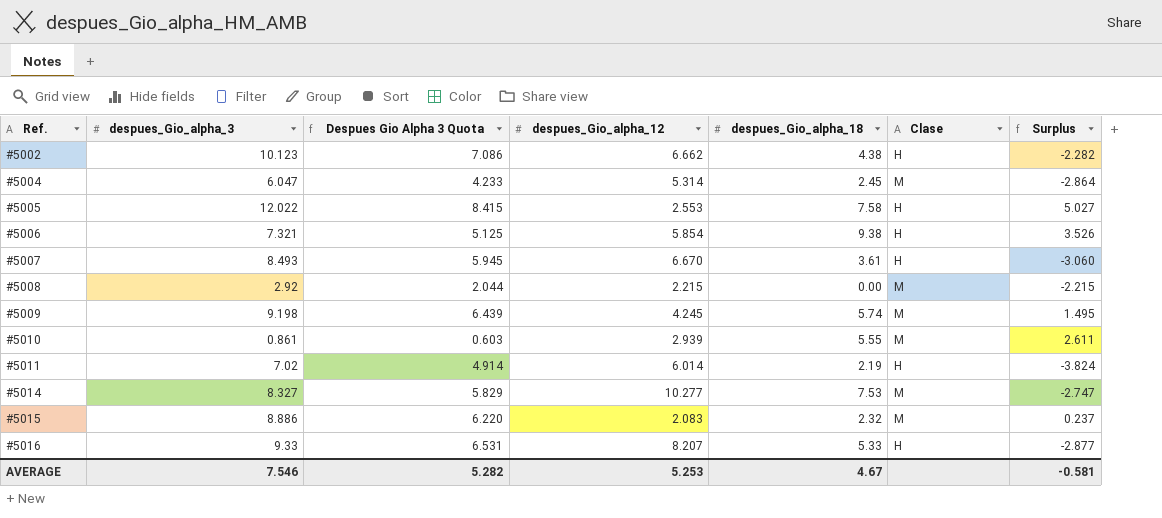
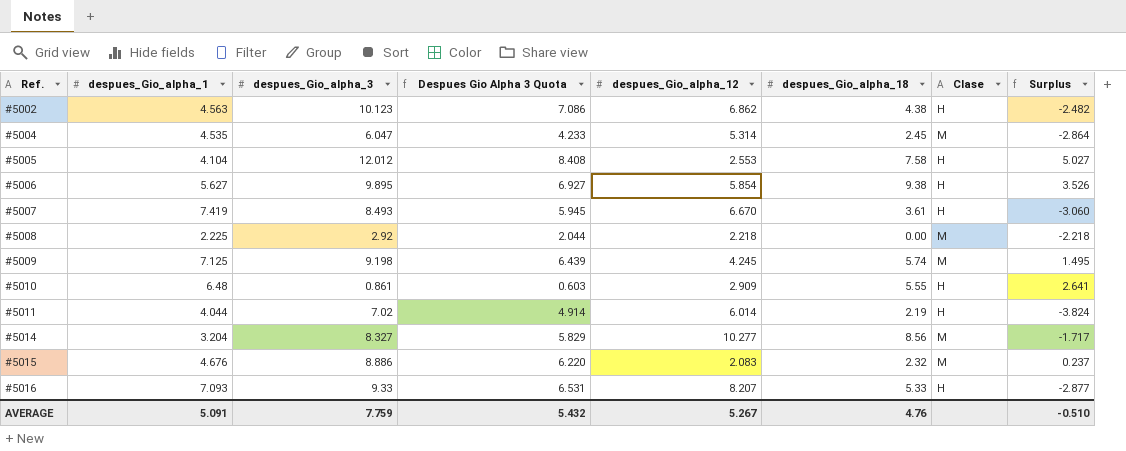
column despues_Gio_alpha_1 | position: none -> 2
#5002 | despues_Gio_alpha_12: 6.662 -> 6.862
#5002 | Surplus: -2.282 -> -2.482
#5005 | despues_Gio_alpha_3: 12.022 -> 12.012
#5005 | Despues Gio Alpha 3 Quota: 8.415 -> 8.408
#5006 | despues_Gio_alpha_3: 7.321 -> 9.895
#5006 | Despues Gio Alpha 3 Quota: 5.125 -> 6.927
#5008 | despues_Gio_alpha_12: 2.215 -> 2.218
#5008 | Surplus: -2.215 -> -2.218
#5010 | despues_Gio_alpha_12: 2.939 -> 2.909
#5010 | Clase: M -> H
#5010 | Surplus: 2.611 -> 2.641
#5014 | despues_Gio_alpha_18: 7.53 -> 8.56
#5014 | Surplus: -2.747 -> -1.717
AVERAGE | despues_Gio_alpha_3: 7.546 -> 7.759
AVERAGE | Despues Gio Alpha 3 Quota: 5.282 -> 5.432
AVERAGE | despues_Gio_alpha_12: 5.253 -> 5.267
AVERAGE | despues_Gio_alpha_18: 4.67 -> 4.76
AVERAGE | Surplus: -0.581 -> -0.510

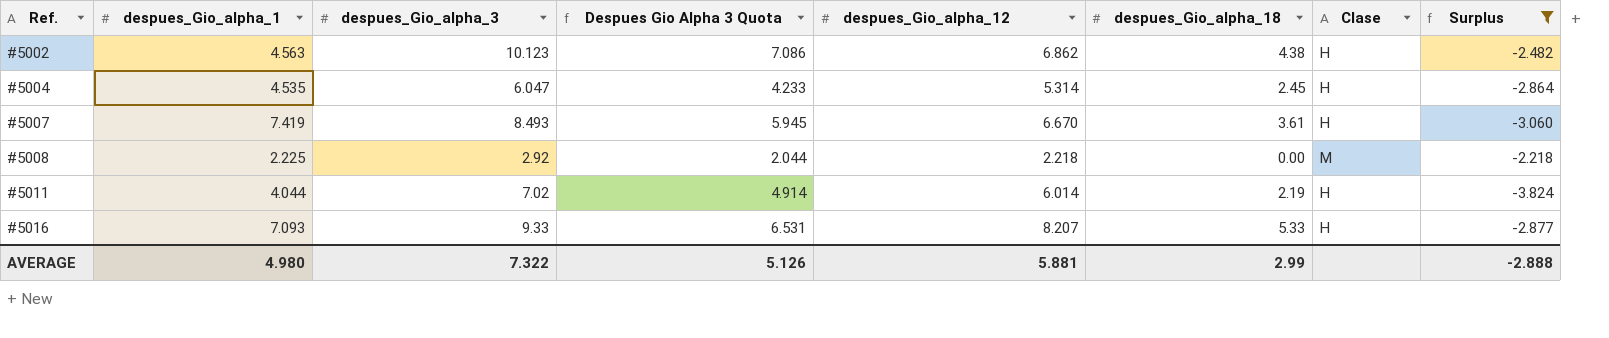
filter: none -> Surplus <= -2.218
#5004 | Clase: M -> H
AVERAGE | despues_Gio_alpha_1: 5.091 -> 4.980
AVERAGE | despues_Gio_alpha_3: 7.759 -> 7.322
AVERAGE | Despues Gio Alpha 3 Quota: 5.432 -> 5.126
AVERAGE | despues_Gio_alpha_12: 5.267 -> 5.881
AVERAGE | despues_Gio_alpha_18: 4.76 -> 2.99
AVERAGE | Surplus: -0.510 -> -2.888

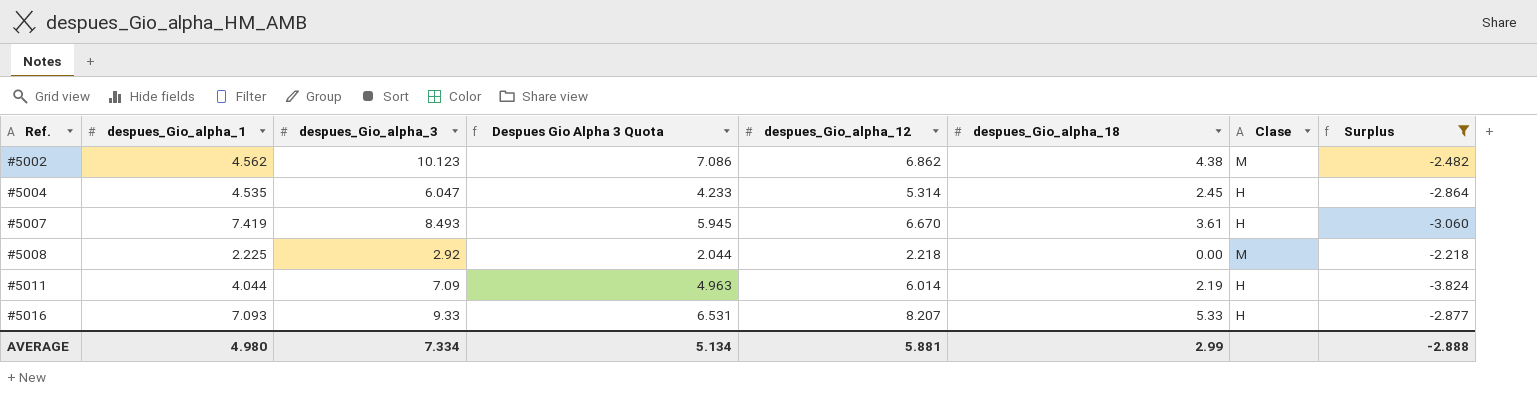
#5002 | despues_Gio_alpha_1: 4.563 -> 4.562
#5002 | Clase: H -> M
#5011 | despues_Gio_alpha_3: 7.02 -> 7.09
#5011 | Despues Gio Alpha 3 Quota: 4.914 -> 4.963
AVERAGE | despues_Gio_alpha_3: 7.322 -> 7.334
AVERAGE | Despues Gio Alpha 3 Quota: 5.126 -> 5.134

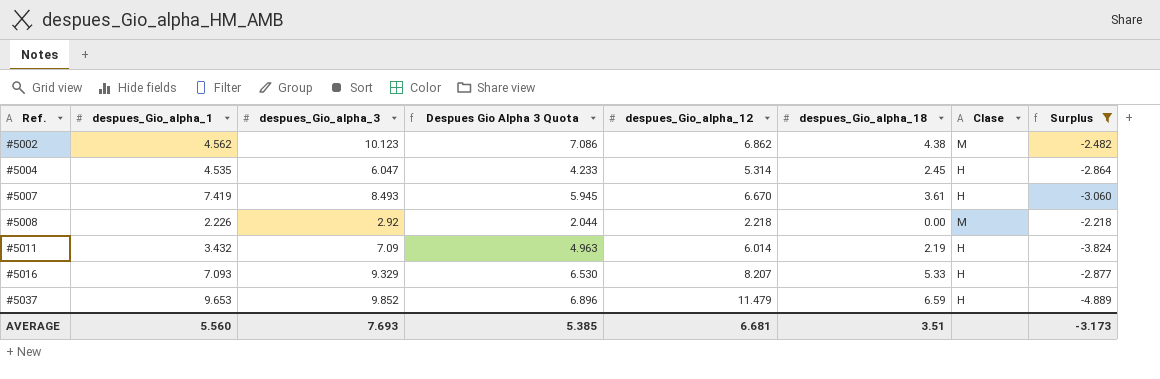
#5008 | despues_Gio_alpha_1: 2.225 -> 2.226
#5011 | despues_Gio_alpha_1: 4.044 -> 3.432
#5016 | despues_Gio_alpha_3: 9.33 -> 9.329
#5016 | Despues Gio Alpha 3 Quota: 6.531 -> 6.530
row #5037: none -> 9.653 | 9.852 | 6.896 | 11.479 | 6.59 | H | -4.889
AVERAGE | despues_Gio_alpha_1: 4.980 -> 5.560
AVERAGE | despues_Gio_alpha_3: 7.334 -> 7.693
AVERAGE | Despues Gio Alpha 3 Quota: 5.134 -> 5.385
AVERAGE | despues_Gio_alpha_12: 5.881 -> 6.681
AVERAGE | despues_Gio_alpha_18: 2.99 -> 3.51
AVERAGE | Surplus: -2.888 -> -3.173

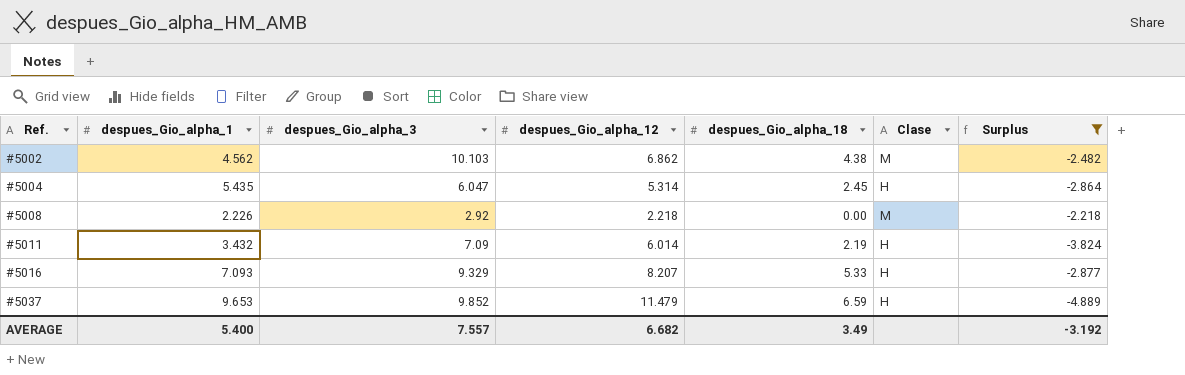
column Despues Gio Alpha 3 Quota | formula: [despues_Gio_alpha_3] * 0.7 -> none
row #5007: 7.419 | 8.493 | 5.945 | 6.670 | 3.61 | H | -3.060 -> none
#5002 | despues_Gio_alpha_3: 10.123 -> 10.103
#5004 | despues_Gio_alpha_1: 4.535 -> 5.435
AVERAGE | despues_Gio_alpha_1: 5.560 -> 5.400
AVERAGE | despues_Gio_alpha_3: 7.693 -> 7.557
AVERAGE | despues_Gio_alpha_12: 6.681 -> 6.682
AVERAGE | despues_Gio_alpha_18: 3.51 -> 3.49
AVERAGE | Surplus: -3.173 -> -3.192

